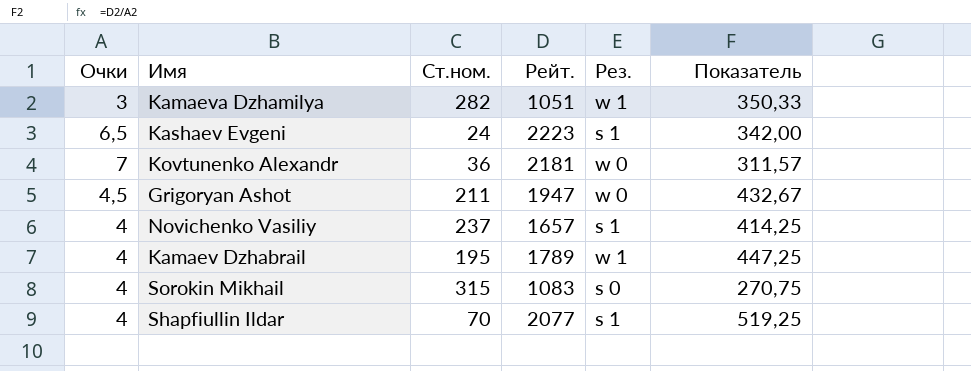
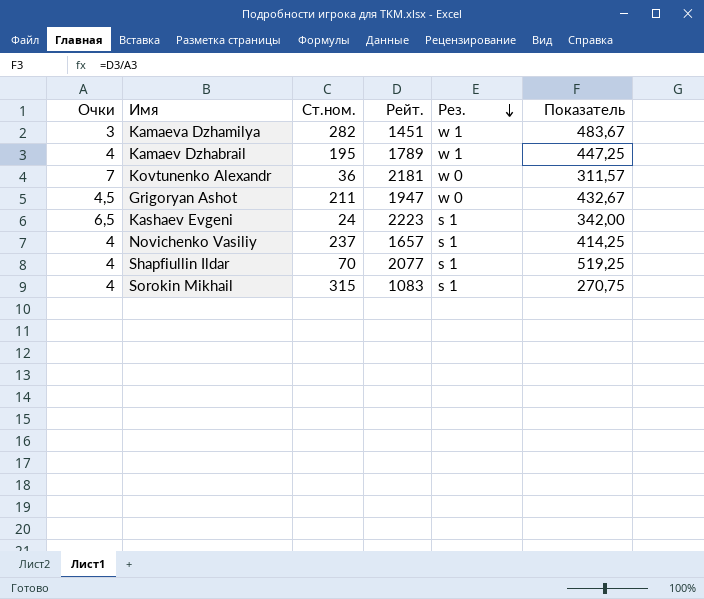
row order: none -> Рез. descending
Kamaeva Dzhamilya | Рейт.: 1051 -> 1451
Kamaeva Dzhamilya | Показатель: 350,33 -> 483,67
Sorokin Mikhail | Рез.: s 0 -> s 1

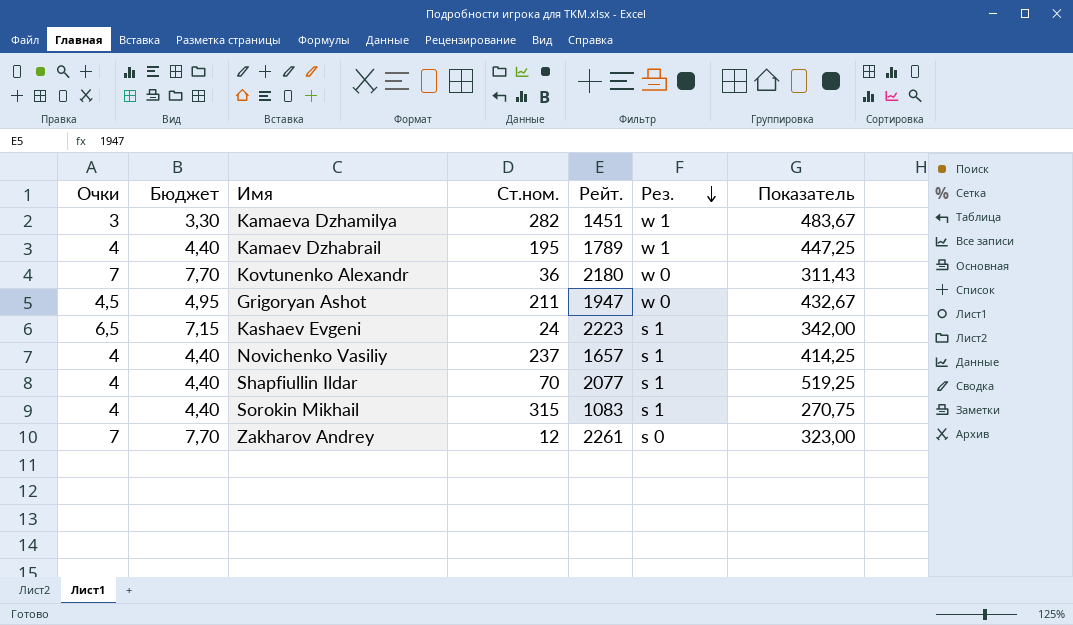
column Бюджет | formula: none -> [Очки] * 1,1
Kovtunenko Alexandr | Рейт.: 2181 -> 2180
Kovtunenko Alexandr | Показатель: 311,57 -> 311,43
row Zakharov Andrey: none -> 7 | 7,70 | 12 | 2261 | s 0 | 323,00

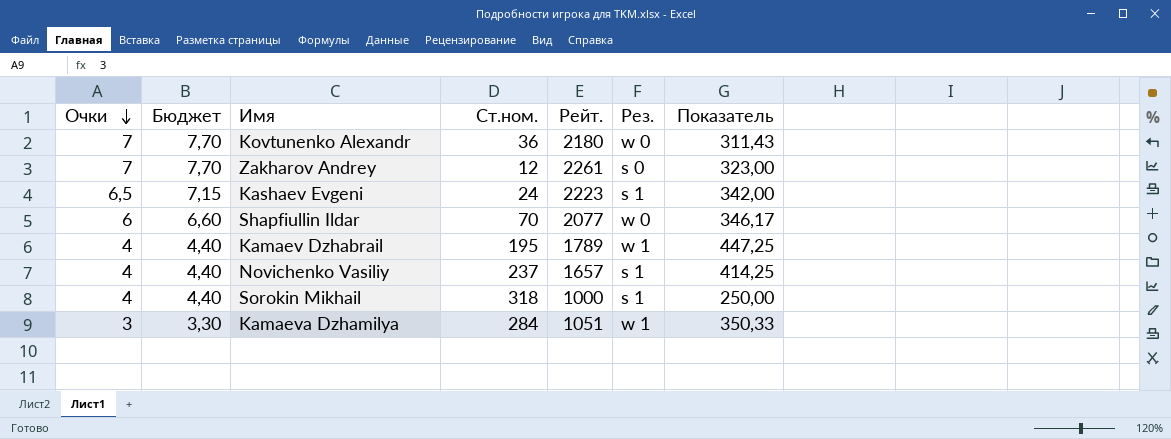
row order: Рез. descending -> Очки descending
row Grigoryan Ashot: 4,5 | 4,95 | 211 | 1947 | w 0 | 432,67 -> none
Shapfiullin Ildar | Очки: 4 -> 6
Shapfiullin Ildar | Бюджет: 4,40 -> 6,60
Shapfiullin Ildar | Рез.: s 1 -> w 0
Shapfiullin Ildar | Показатель: 519,25 -> 346,17
Sorokin Mikhail | Ст.ном.: 315 -> 318
Sorokin Mikhail | Рейт.: 1083 -> 1000
Sorokin Mikhail | Показатель: 270,75 -> 250,00
Kamaeva Dzhamilya | Ст.ном.: 282 -> 284
Kamaeva Dzhamilya | Рейт.: 1451 -> 1051
Kamaeva Dzhamilya | Показатель: 483,67 -> 350,33

